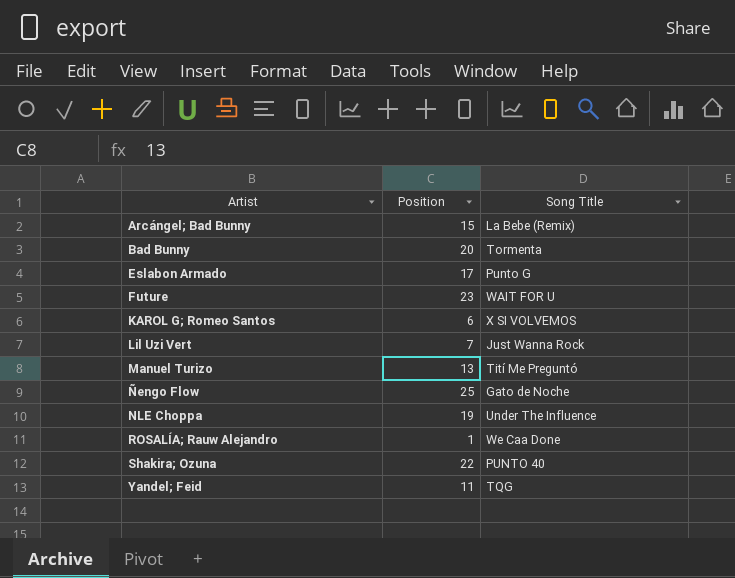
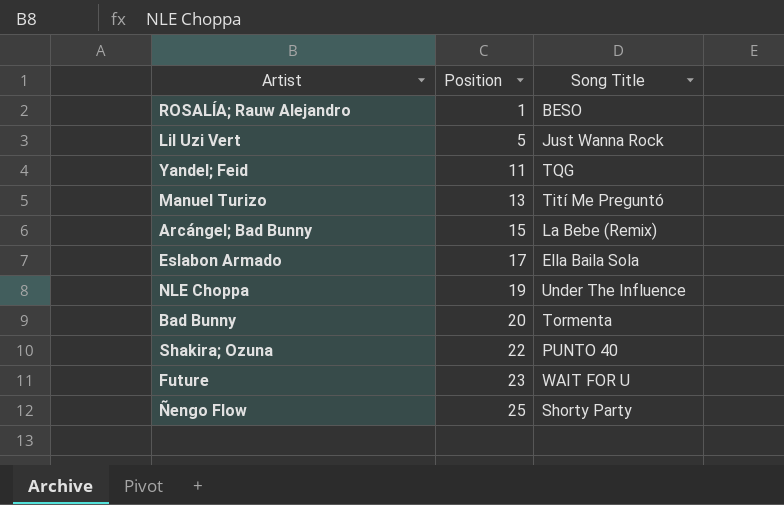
row order: Artist ascending -> Position ascending
row KAROL G; Romeo Santos: 6 | X SI VOLVEMOS -> none
ROSALÍA; Rauw Alejandro | Song Title: We Caa Done -> BESO
Lil Uzi Vert | Position: 7 -> 5
Eslabon Armado | Song Title: Punto G -> Ella Baila Sola
Ñengo Flow | Song Title: Gato de Noche -> Shorty Party

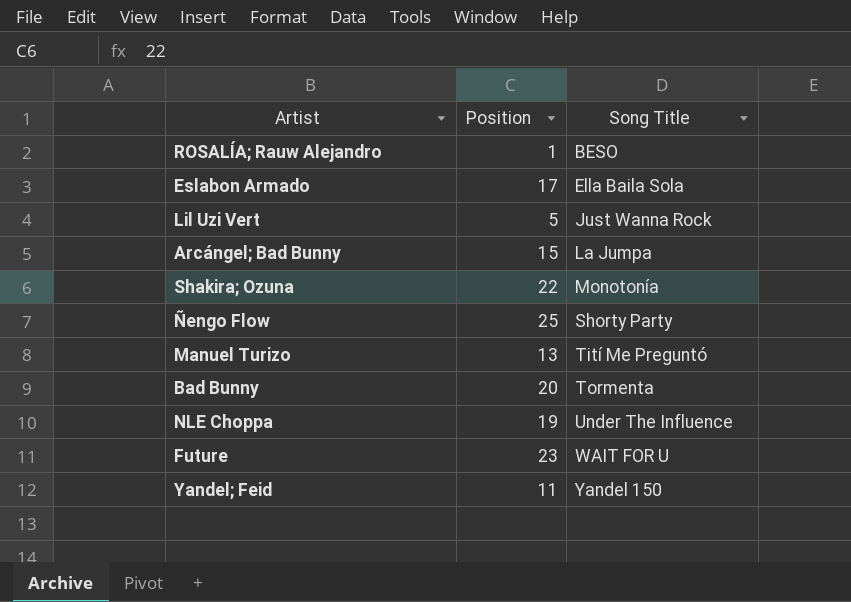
row order: Position ascending -> Song Title ascending
Arcángel; Bad Bunny | Song Title: La Bebe (Remix) -> La Jumpa
Shakira; Ozuna | Song Title: PUNTO 40 -> Monotonía
Yandel; Feid | Song Title: TQG -> Yandel 150

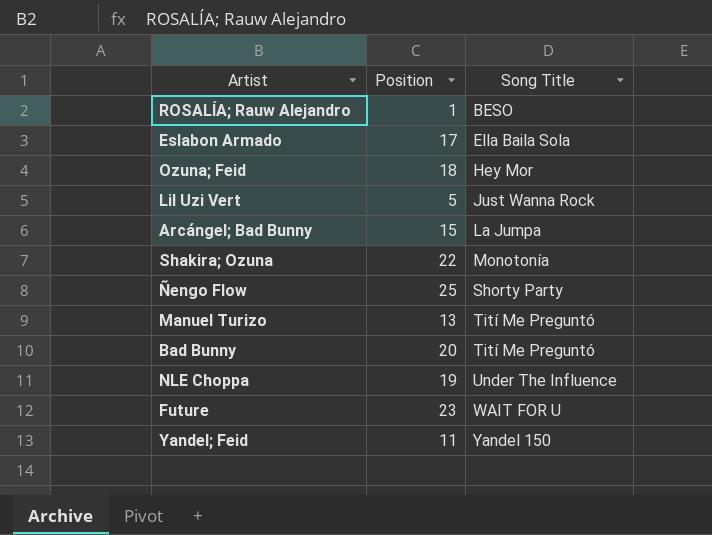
row Ozuna; Feid: none -> 18 | Hey Mor
Bad Bunny | Song Title: Tormenta -> Tití Me Preguntó

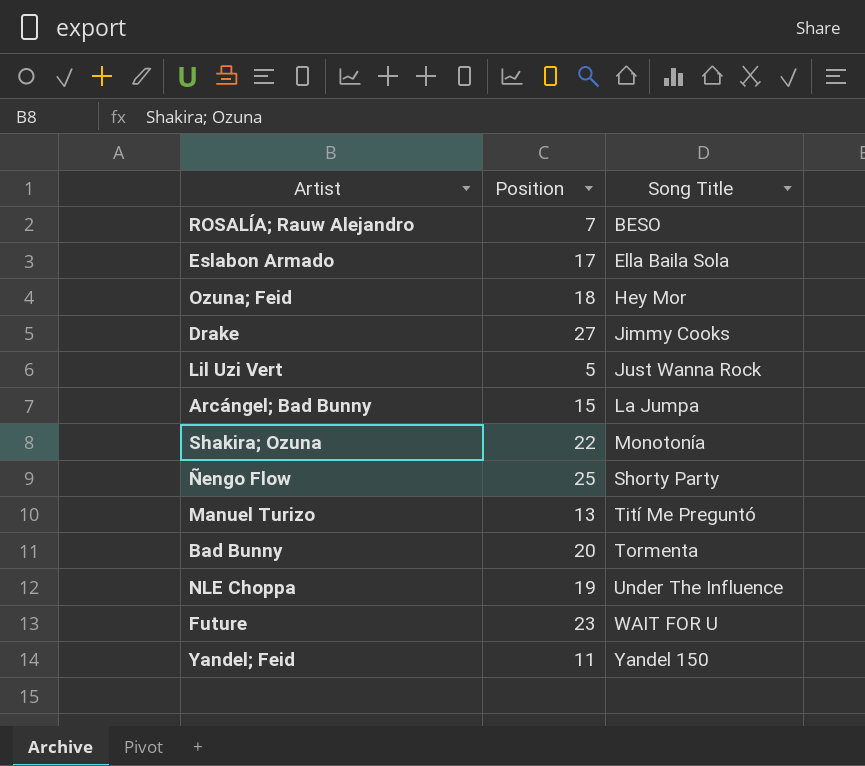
ROSALÍA; Rauw Alejandro | Position: 1 -> 7
row Drake: none -> 27 | Jimmy Cooks
Bad Bunny | Song Title: Tití Me Preguntó -> Tormenta

